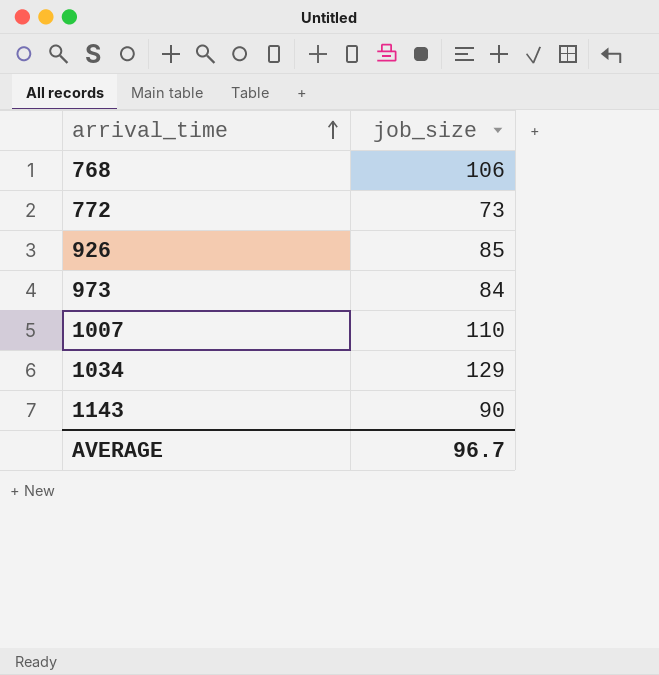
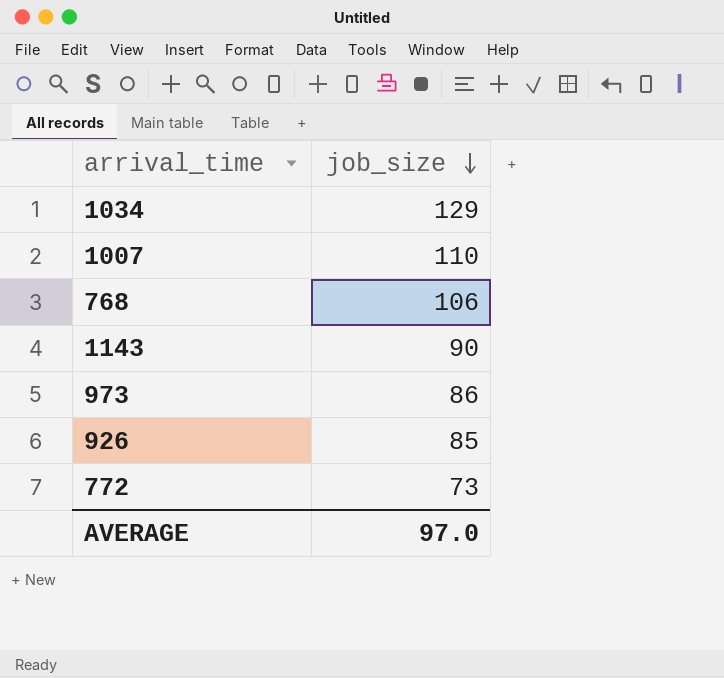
row order: arrival_time ascending -> job_size descending
973 | job_size: 84 -> 86
AVERAGE | job_size: 96.7 -> 97.0

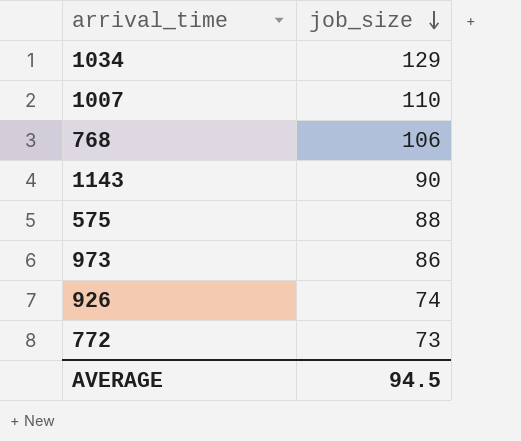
row 575: none -> 88
926 | job_size: 85 -> 74
AVERAGE | job_size: 97.0 -> 94.5

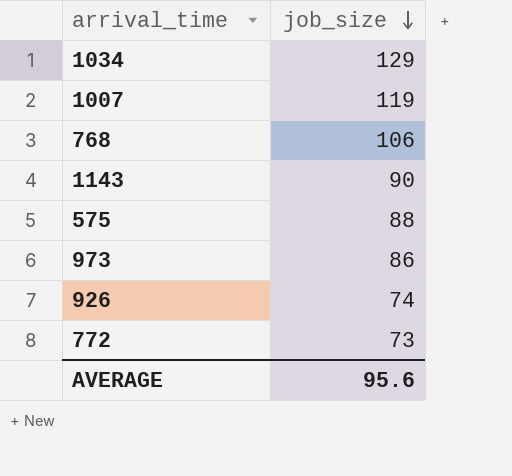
1007 | job_size: 110 -> 119
AVERAGE | job_size: 94.5 -> 95.6

